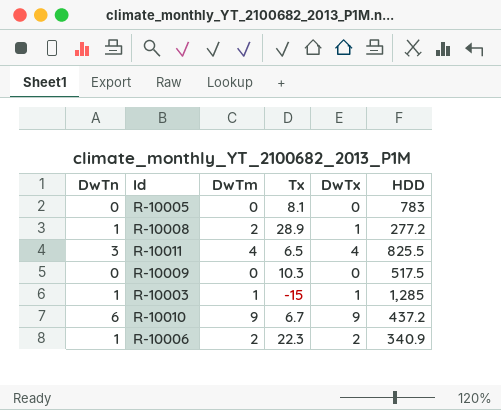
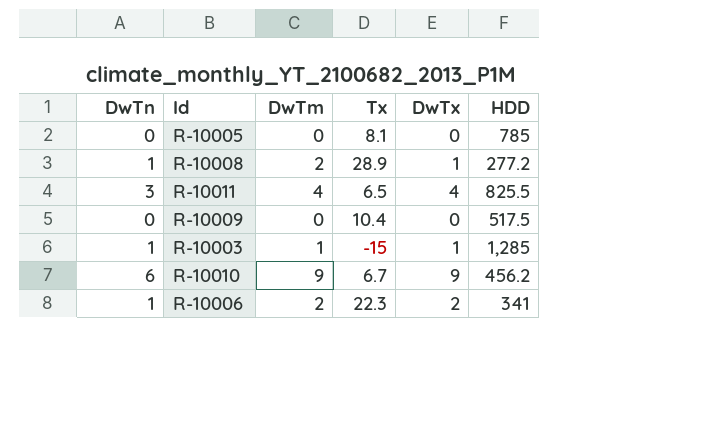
R-10005 | HDD: 783 -> 785
R-10009 | Tx: 10.3 -> 10.4
R-10010 | HDD: 437.2 -> 456.2
R-10006 | HDD: 340.9 -> 341

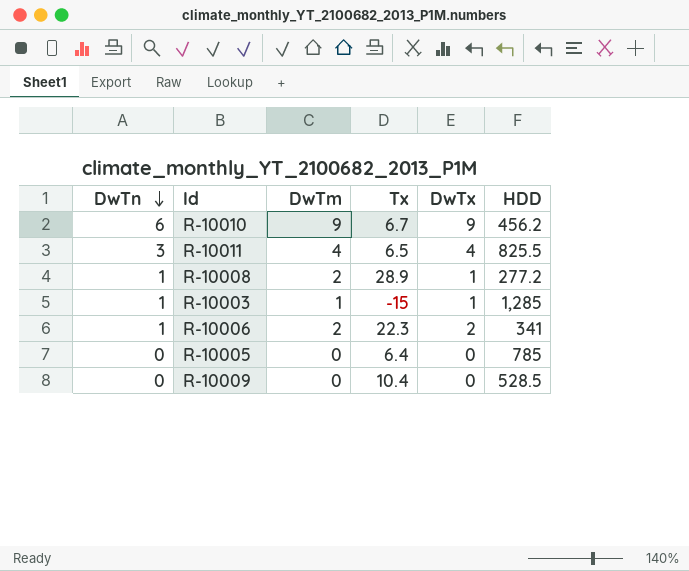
row order: none -> DwTn descending
R-10005 | Tx: 8.1 -> 6.4
R-10009 | HDD: 517.5 -> 528.5

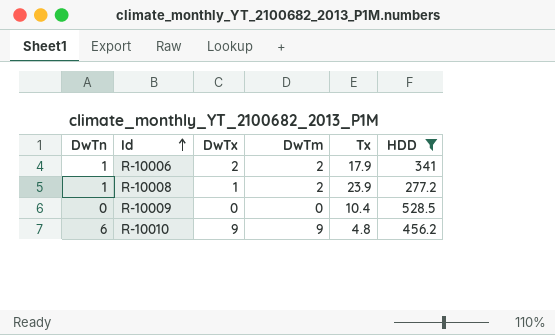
filter: none -> HDD <= 528.5
row order: DwTn descending -> Id ascending
column DwTx | position: 5 -> 3
R-10006 | Tx: 22.3 -> 17.9
R-10008 | Tx: 28.9 -> 23.9
R-10010 | Tx: 6.7 -> 4.8

